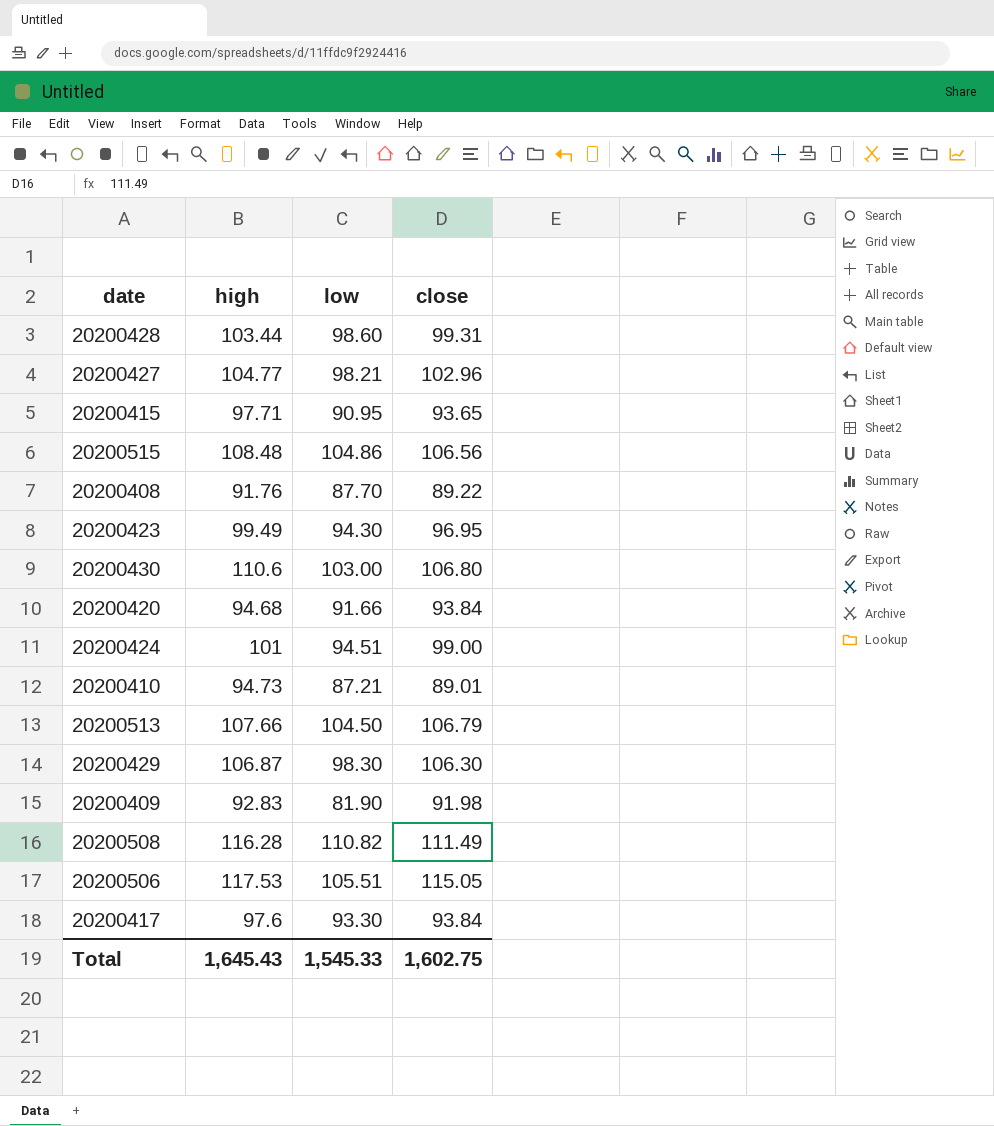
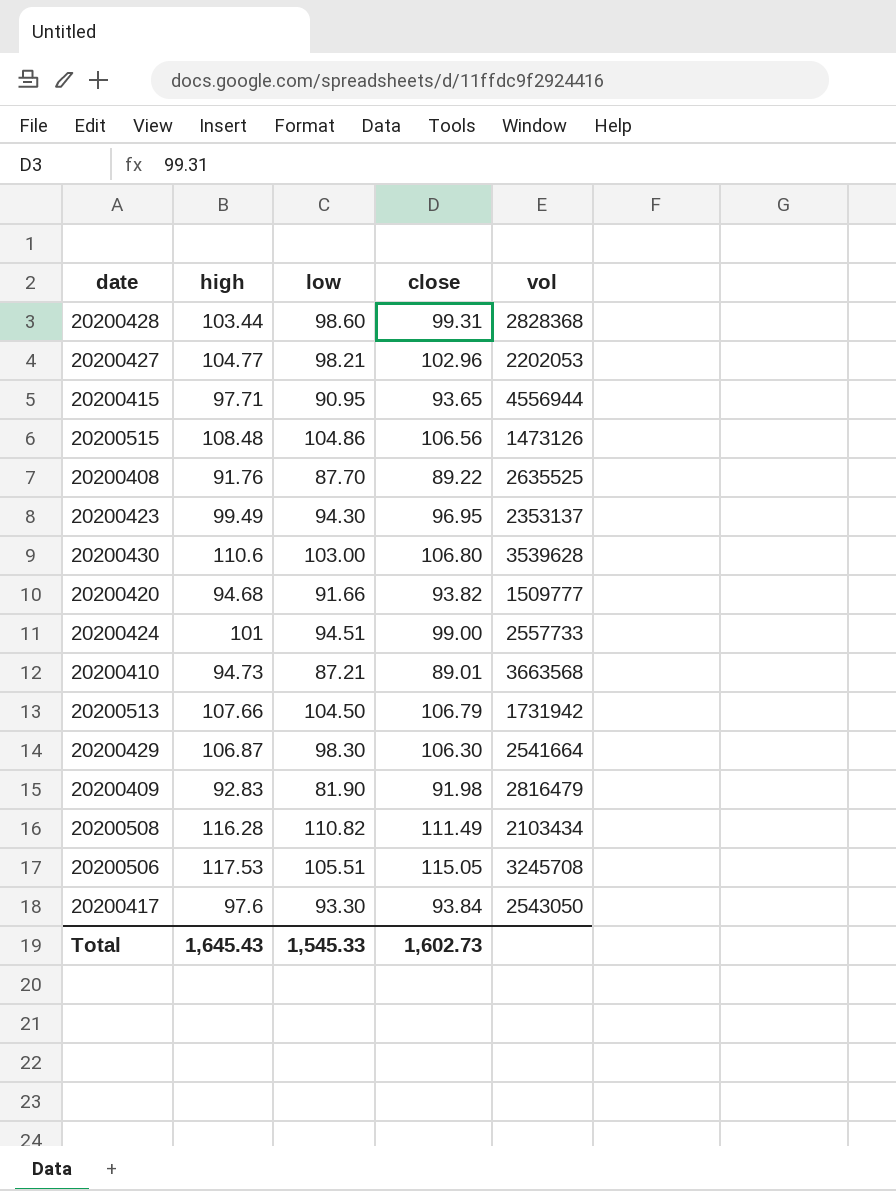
column vol | position: none -> 5
20200420 | close: 93.84 -> 93.82
Total | close: 1,602.75 -> 1,602.73

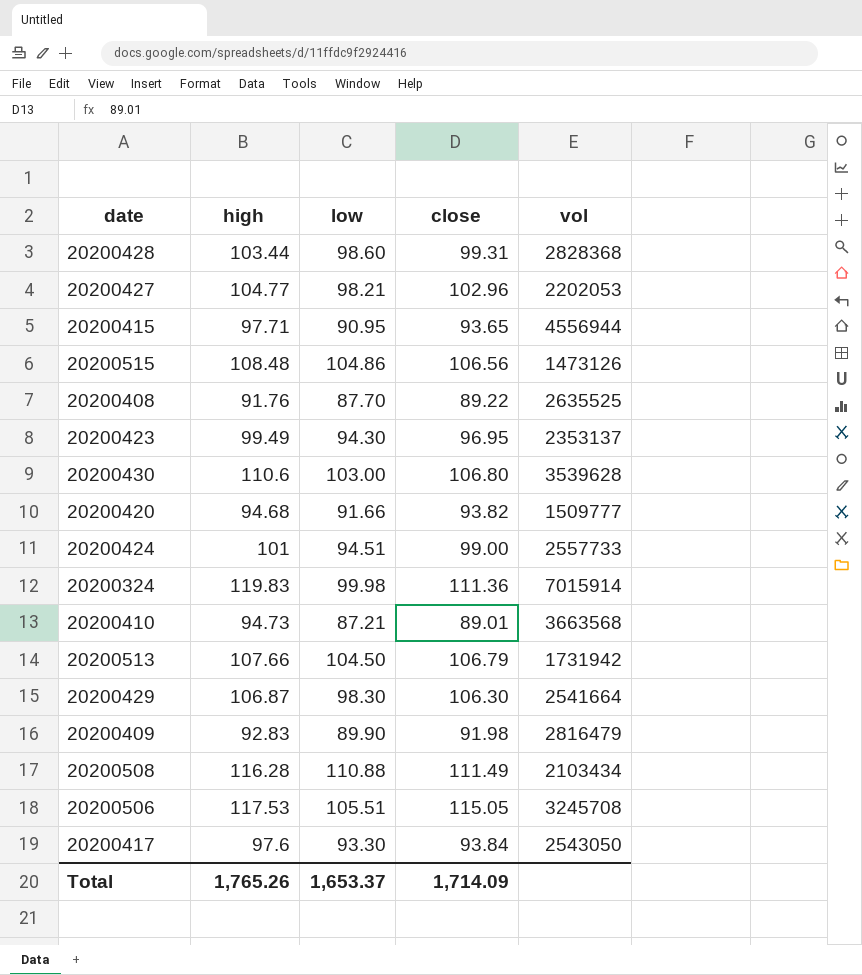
row 20200324: none -> 119.83 | 99.98 | 111.36 | 7015914
20200409 | low: 81.90 -> 89.90
20200508 | low: 110.82 -> 110.88
Total | high: 1,645.43 -> 1,765.26
Total | low: 1,545.33 -> 1,653.37
Total | close: 1,602.73 -> 1,714.09

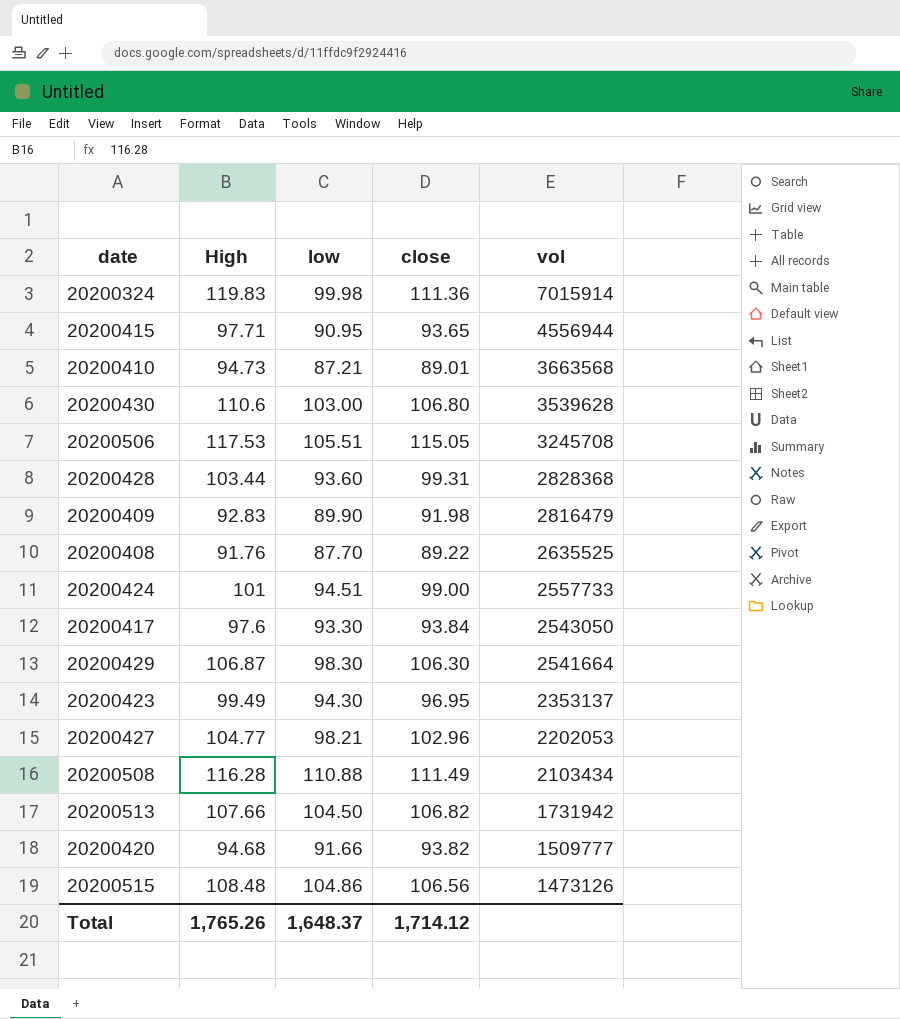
row order: none -> vol descending
column name: high -> High
20200428 | low: 98.60 -> 93.60
20200513 | close: 106.79 -> 106.82
Total | low: 1,653.37 -> 1,648.37
Total | close: 1,714.09 -> 1,714.12

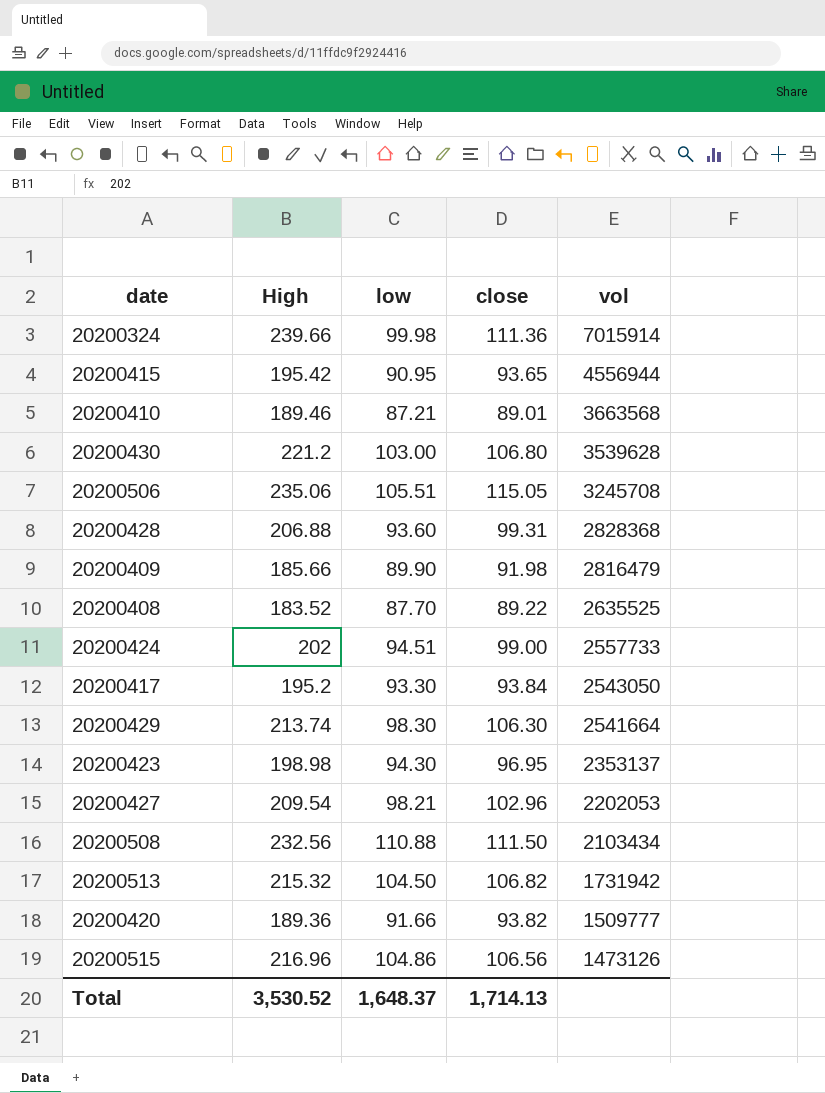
20200324 | High: 119.83 -> 239.66
20200415 | High: 97.71 -> 195.42
20200410 | High: 94.73 -> 189.46
20200430 | High: 110.6 -> 221.2
20200506 | High: 117.53 -> 235.06
20200428 | High: 103.44 -> 206.88
20200409 | High: 92.83 -> 185.66
20200408 | High: 91.76 -> 183.52
20200424 | High: 101 -> 202
20200417 | High: 97.6 -> 195.2
20200429 | High: 106.87 -> 213.74
20200423 | High: 99.49 -> 198.98
20200427 | High: 104.77 -> 209.54
20200508 | High: 116.28 -> 232.56
20200508 | close: 111.49 -> 111.50
20200513 | High: 107.66 -> 215.32
20200420 | High: 94.68 -> 189.36
20200515 | High: 108.48 -> 216.96
Total | High: 1,765.26 -> 3,530.52
Total | close: 1,714.12 -> 1,714.13

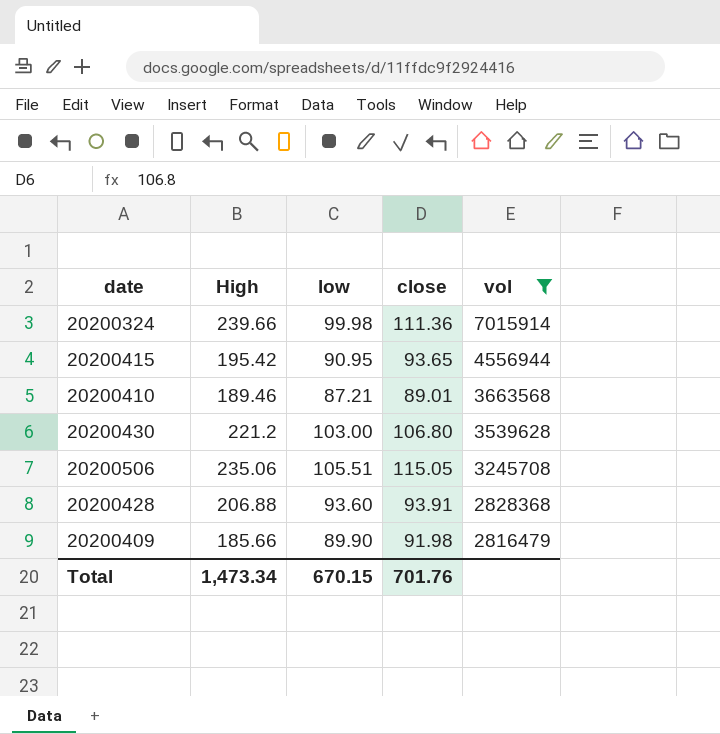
filter: none -> vol >= 2816479
20200428 | close: 99.31 -> 93.91
Total | High: 3,530.52 -> 1,473.34
Total | low: 1,648.37 -> 670.15
Total | close: 1,714.13 -> 701.76

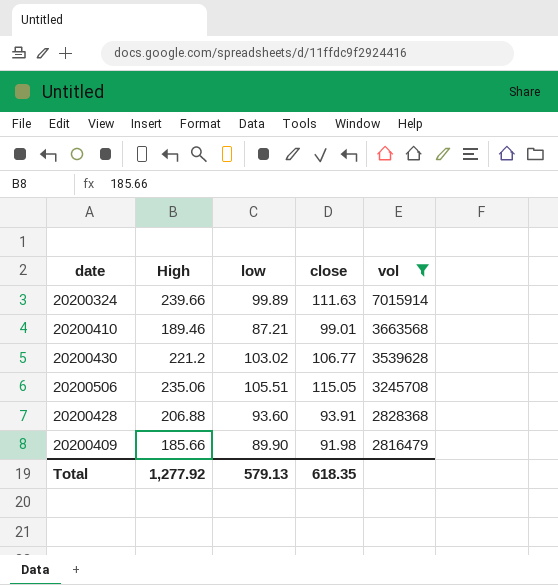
row 20200415: 195.42 | 90.95 | 93.65 | 4556944 -> none
20200324 | low: 99.98 -> 99.89
20200324 | close: 111.36 -> 111.63
20200410 | close: 89.01 -> 99.01
20200430 | low: 103.00 -> 103.02
20200430 | close: 106.80 -> 106.77
Total | High: 1,473.34 -> 1,277.92
Total | low: 670.15 -> 579.13
Total | close: 701.76 -> 618.35

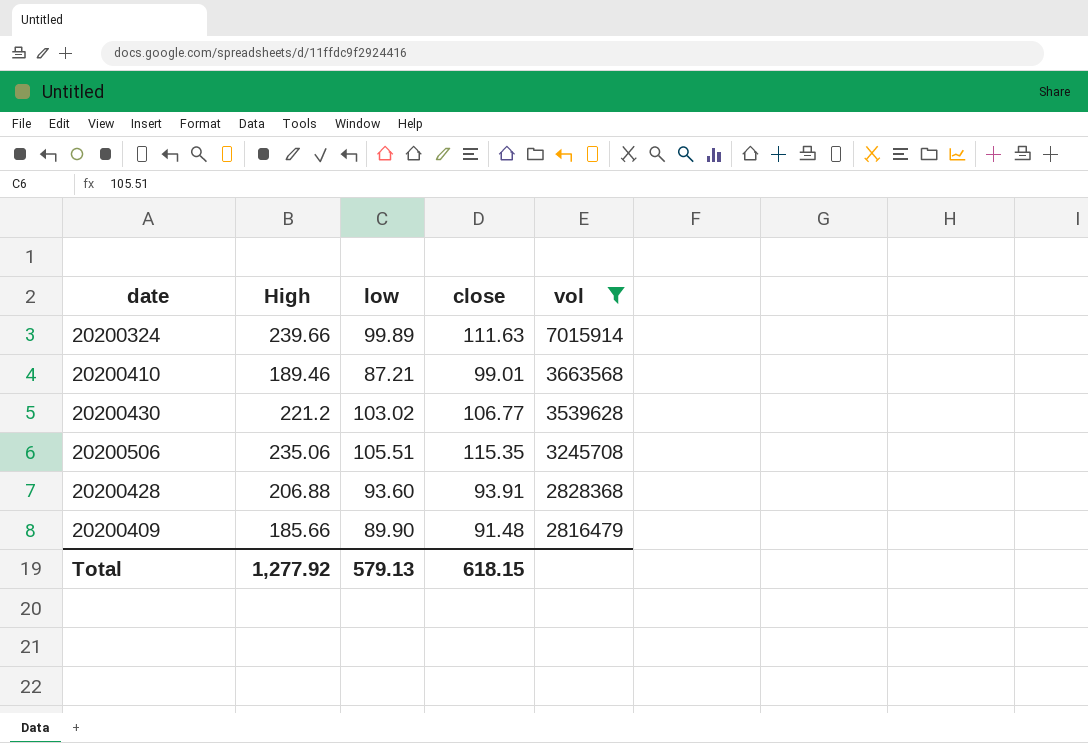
20200506 | close: 115.05 -> 115.35
20200409 | close: 91.98 -> 91.48
Total | close: 618.35 -> 618.15

